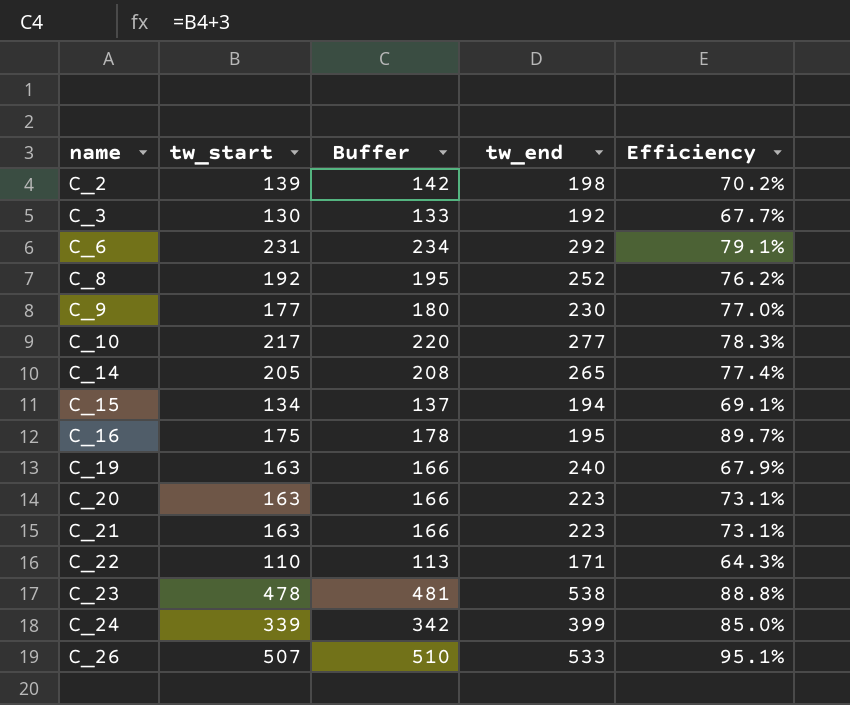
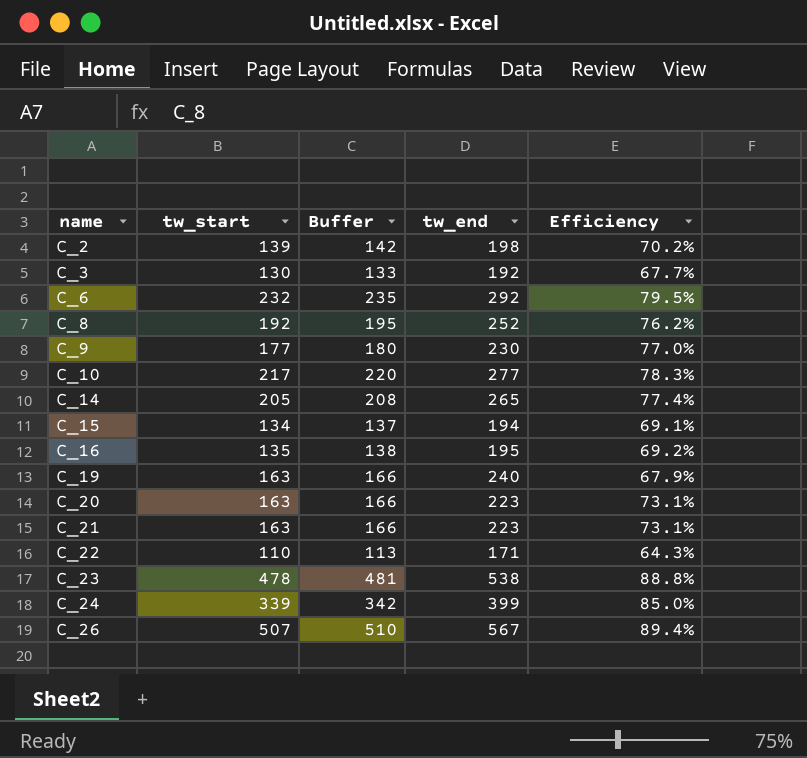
C_6 | tw_start: 231 -> 232
C_6 | Buffer: 234 -> 235
C_6 | Efficiency: 79.1% -> 79.5%
C_16 | tw_start: 175 -> 135
C_16 | Buffer: 178 -> 138
C_16 | Efficiency: 89.7% -> 69.2%
C_26 | tw_end: 533 -> 567
C_26 | Efficiency: 95.1% -> 89.4%

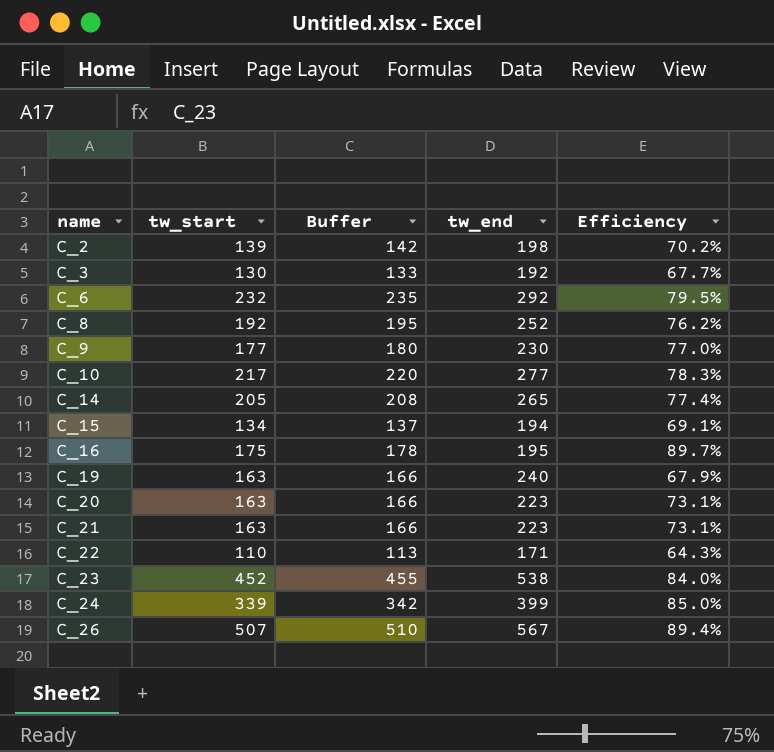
C_16 | tw_start: 135 -> 175
C_16 | Buffer: 138 -> 178
C_16 | Efficiency: 69.2% -> 89.7%
C_23 | tw_start: 478 -> 452
C_23 | Buffer: 481 -> 455
C_23 | Efficiency: 88.8% -> 84.0%

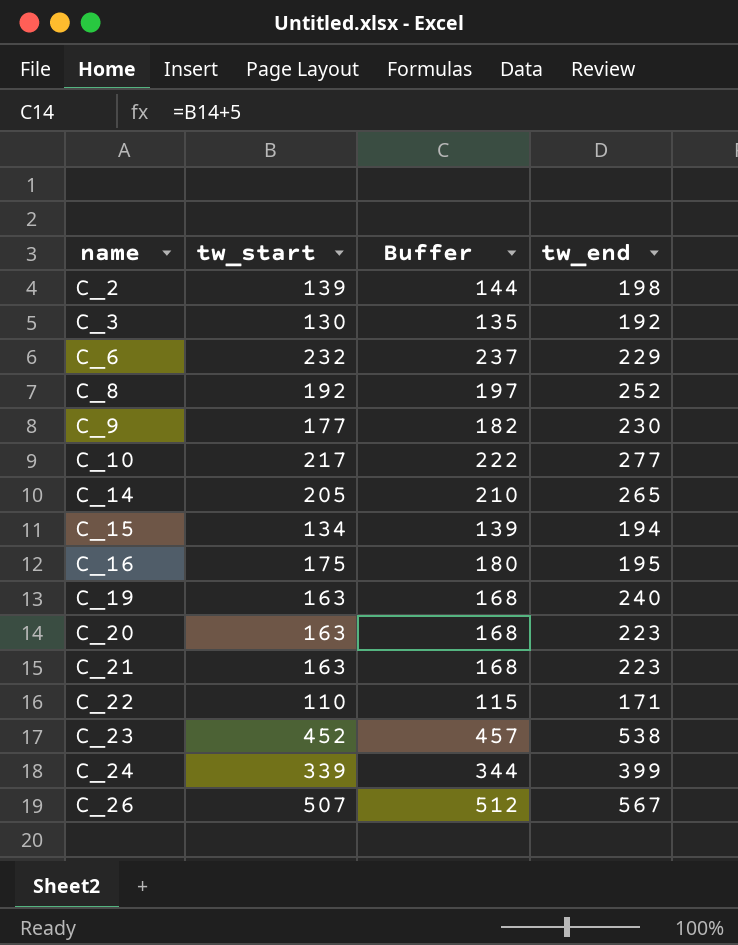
column Efficiency | formula: [tw_start] / [tw_end] -> none
column Buffer | formula: [tw_start] + 3 -> [tw_start] + 5
C_6 | tw_end: 292 -> 229

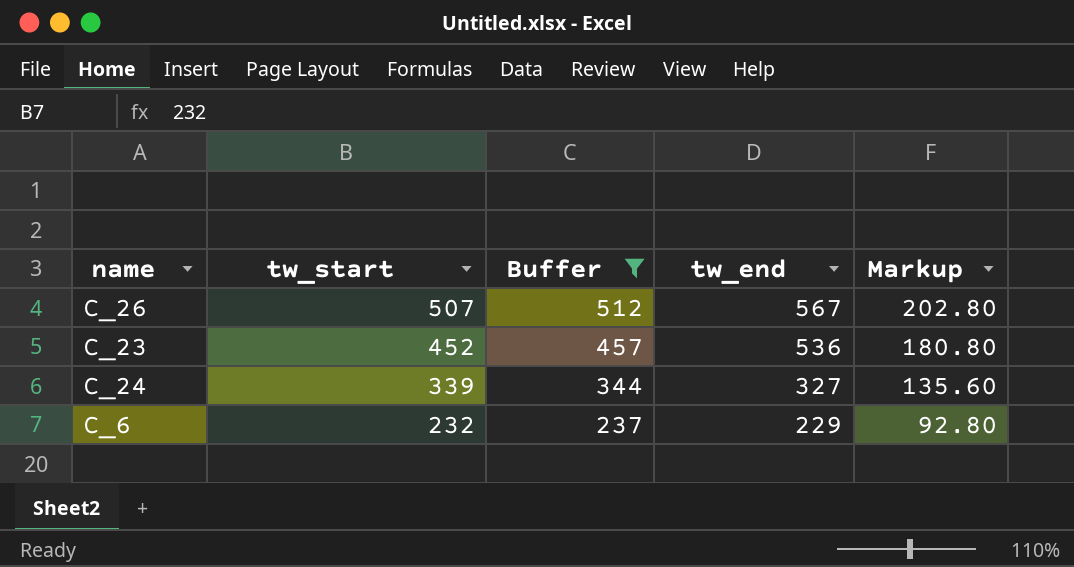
filter: none -> Buffer >= 237
row order: name ascending -> tw_start descending
column Markup | formula: none -> [tw_start] * 0.4
C_23 | tw_end: 538 -> 536
C_24 | tw_end: 399 -> 327

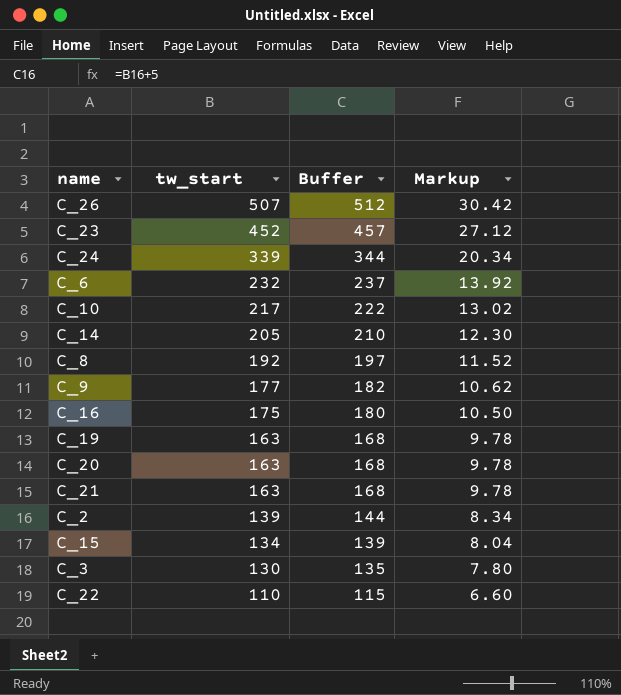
filter: Buffer >= 237 -> none
column tw_end | position: 4 -> none
column Markup | formula: [tw_start] * 0.4 -> [tw_start] * 0.06

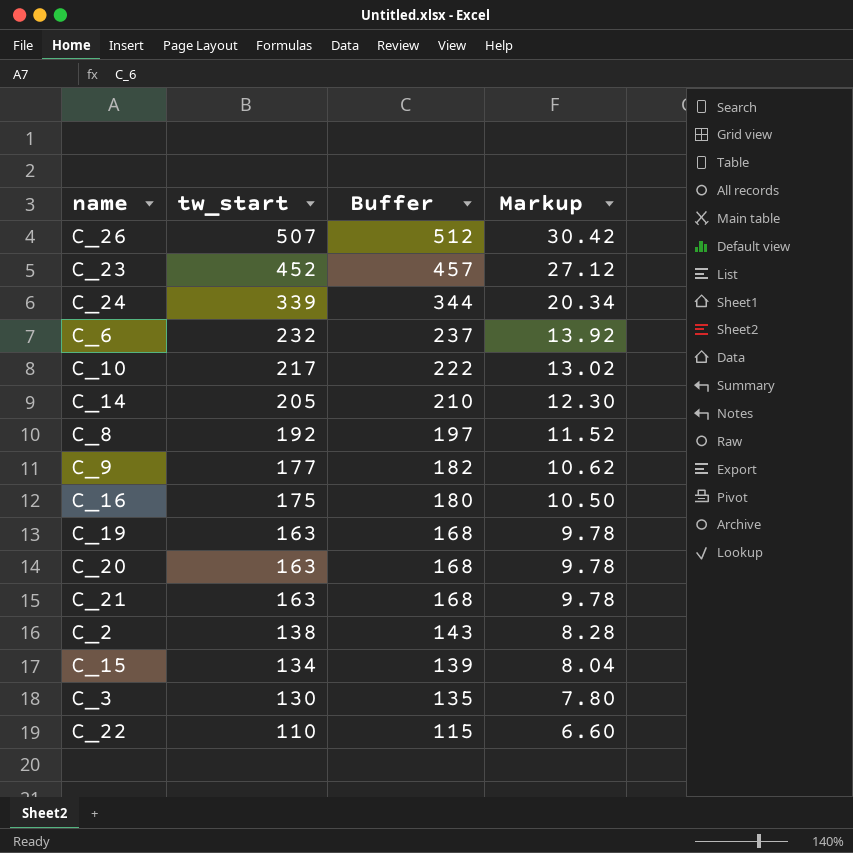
C_2 | tw_start: 139 -> 138
C_2 | Buffer: 144 -> 143
C_2 | Markup: 8.34 -> 8.28

